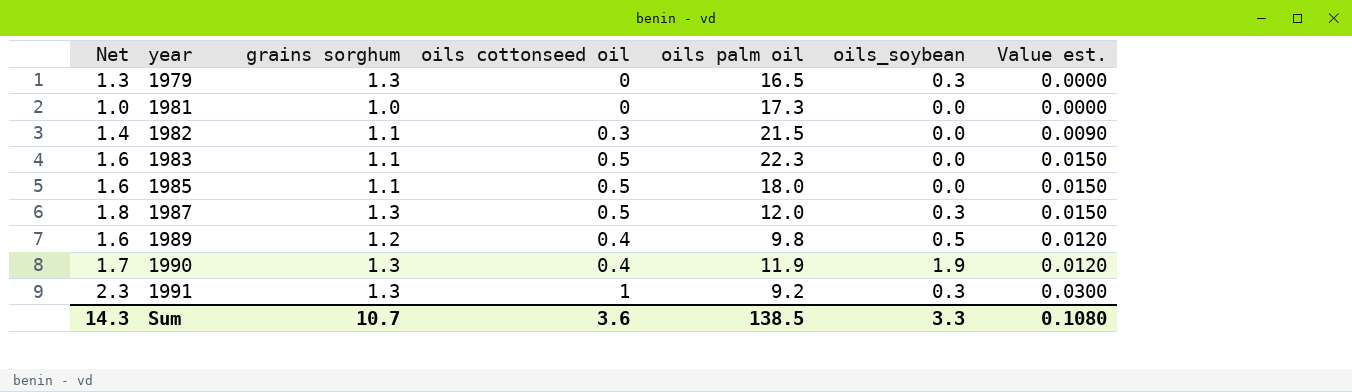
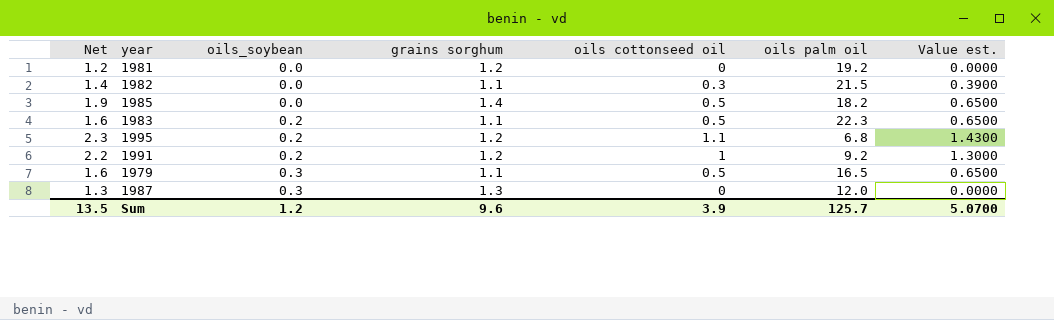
row order: year ascending -> oils_soybean ascending
column oils_soybean | position: 6 -> 3
column Value est. | formula: [oils cottonseed oil] * 0.03 -> [oils cottonseed oil] * 1.3
row 1989: 1.6 | 1.2 | 0.4 | 9.8 | 0.5 | 0.0120 -> none
row 1990: 1.7 | 1.3 | 0.4 | 11.9 | 1.9 | 0.0120 -> none
1981 | Net: 1.0 -> 1.2
1981 | grains sorghum: 1.0 -> 1.2
1981 | oils palm oil: 17.3 -> 19.2
1985 | Net: 1.6 -> 1.9
1985 | grains sorghum: 1.1 -> 1.4
1985 | oils palm oil: 18.0 -> 18.2
1983 | oils_soybean: 0.0 -> 0.2
row 1995: none -> 2.3 | 0.2 | 1.2 | 1.1 | 6.8 | 1.4300
1991 | Net: 2.3 -> 2.2
1991 | oils_soybean: 0.3 -> 0.2
1991 | grains sorghum: 1.3 -> 1.2
1979 | Net: 1.3 -> 1.6
1979 | grains sorghum: 1.3 -> 1.1
1979 | oils cottonseed oil: 0 -> 0.5
1987 | Net: 1.8 -> 1.3
1987 | oils cottonseed oil: 0.5 -> 0
Sum | Net: 14.3 -> 13.5
Sum | oils_soybean: 3.3 -> 1.2
Sum | grains sorghum: 10.7 -> 9.6
Sum | oils cottonseed oil: 3.6 -> 3.9
Sum | oils palm oil: 138.5 -> 125.7
Sum | Value est.: 0.1080 -> 5.0700

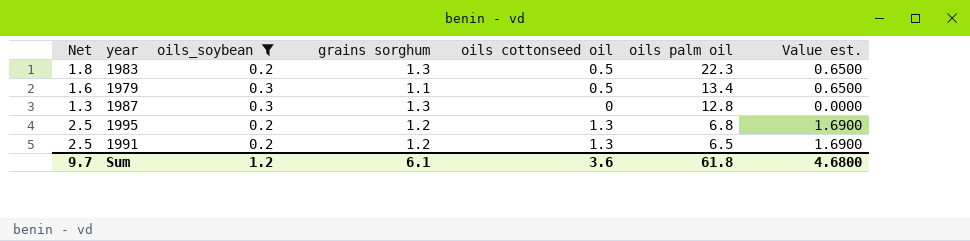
filter: none -> oils_soybean != 0.0
row order: oils_soybean ascending -> oils palm oil descending
1983 | Net: 1.6 -> 1.8
1983 | grains sorghum: 1.1 -> 1.3
1979 | oils palm oil: 16.5 -> 13.4
1987 | oils palm oil: 12.0 -> 12.8
1995 | Net: 2.3 -> 2.5
1995 | oils cottonseed oil: 1.1 -> 1.3
1995 | Value est.: 1.4300 -> 1.6900
1991 | Net: 2.2 -> 2.5
1991 | oils cottonseed oil: 1 -> 1.3
1991 | oils palm oil: 9.2 -> 6.5
1991 | Value est.: 1.3000 -> 1.6900
Sum | Net: 13.5 -> 9.7
Sum | grains sorghum: 9.6 -> 6.1
Sum | oils cottonseed oil: 3.9 -> 3.6
Sum | oils palm oil: 125.7 -> 61.8
Sum | Value est.: 5.0700 -> 4.6800

